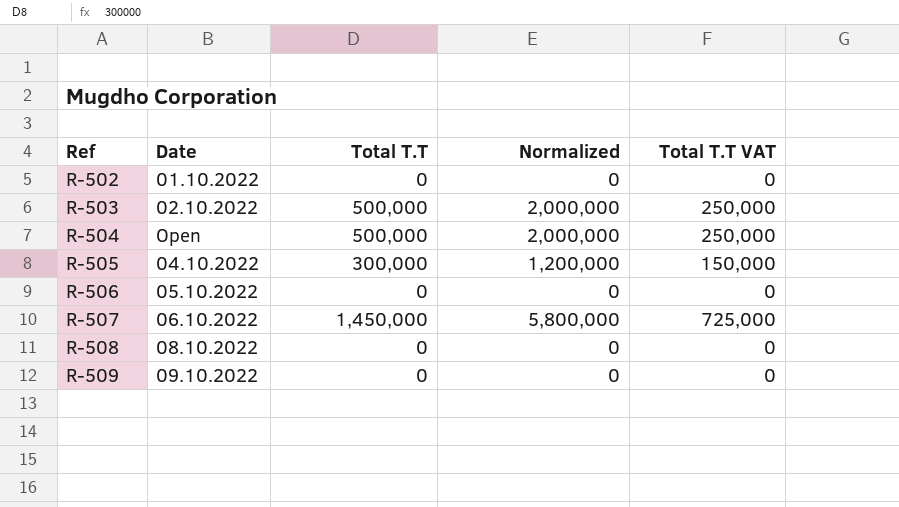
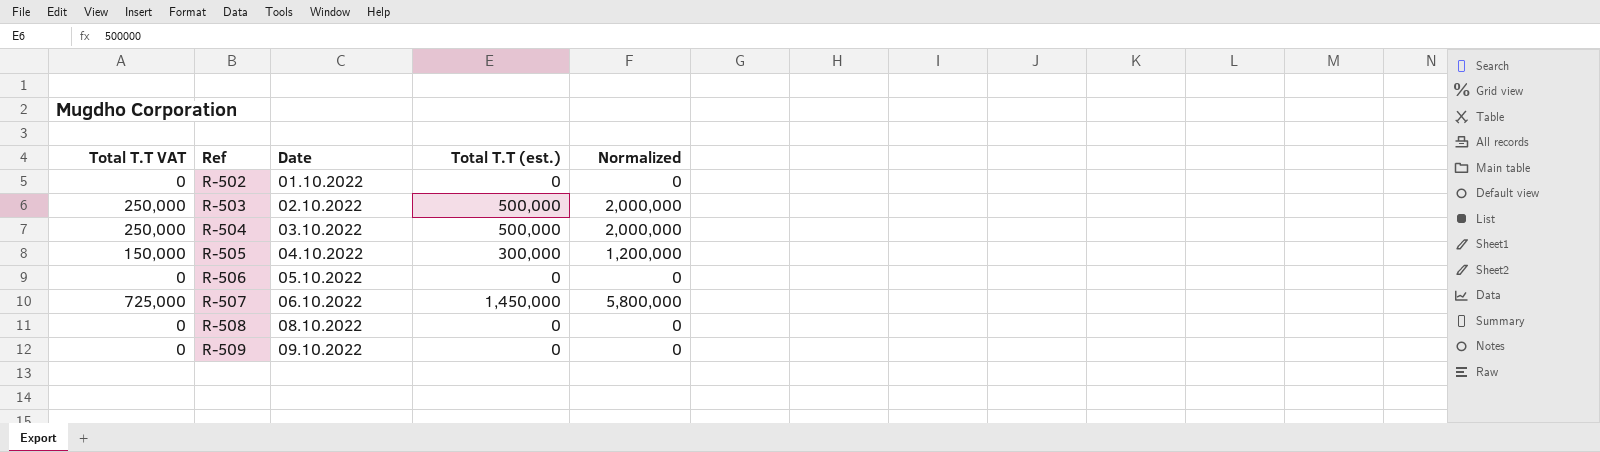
column Total T.T VAT | position: 5 -> 1
column name: Total T.T -> Total T.T (est.)
R-504 | Date: Open -> 03.10.2022

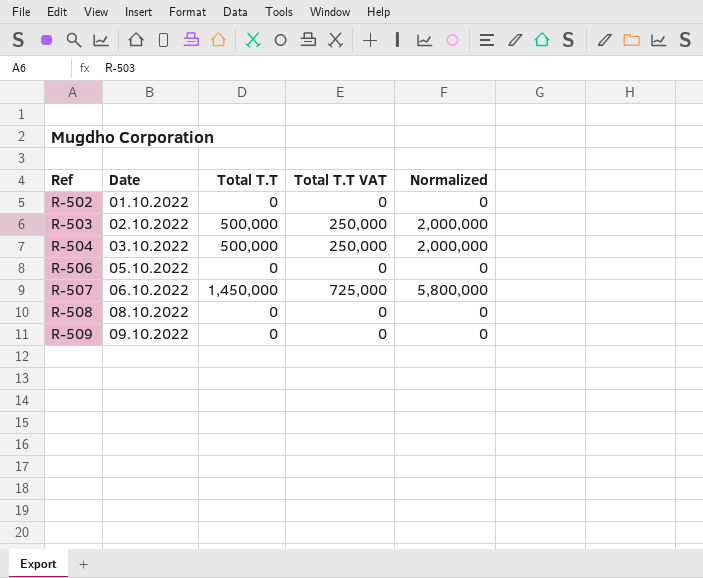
column name: Total T.T (est.) -> Total T.T
column Total T.T VAT | position: 1 -> 4
row R-505: 150,000 | 04.10.2022 | 300,000 | 1,200,000 -> none

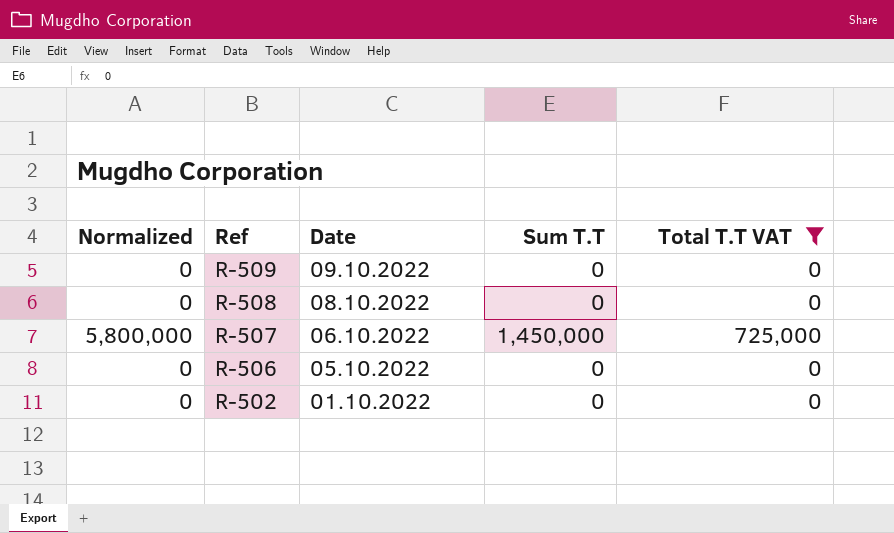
filter: none -> Total T.T VAT != 250,000
row order: Ref ascending -> Ref descending
column Normalized | position: 5 -> 1
column name: Total T.T -> Sum T.T

